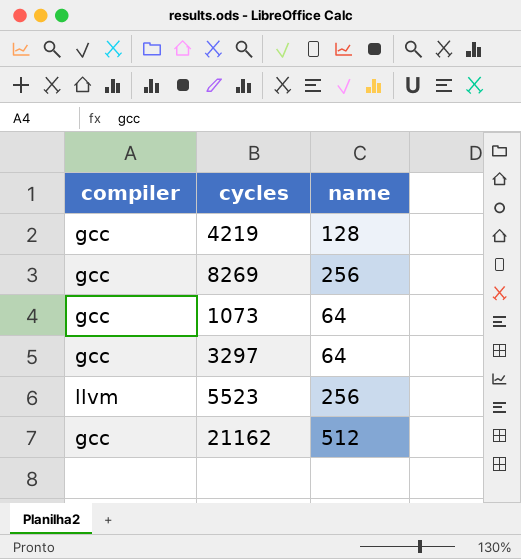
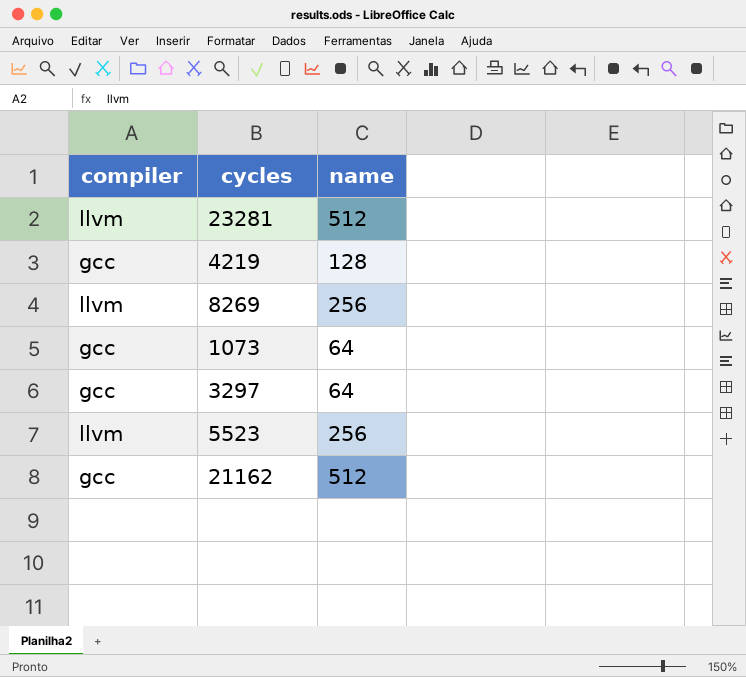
row 23281: none -> llvm | 512
8269 | compiler: gcc -> llvm

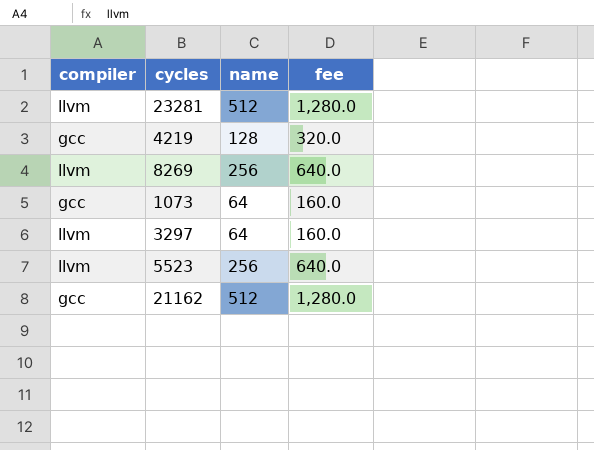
column fee | formula: none -> [name] * 2.5
3297 | compiler: gcc -> llvm

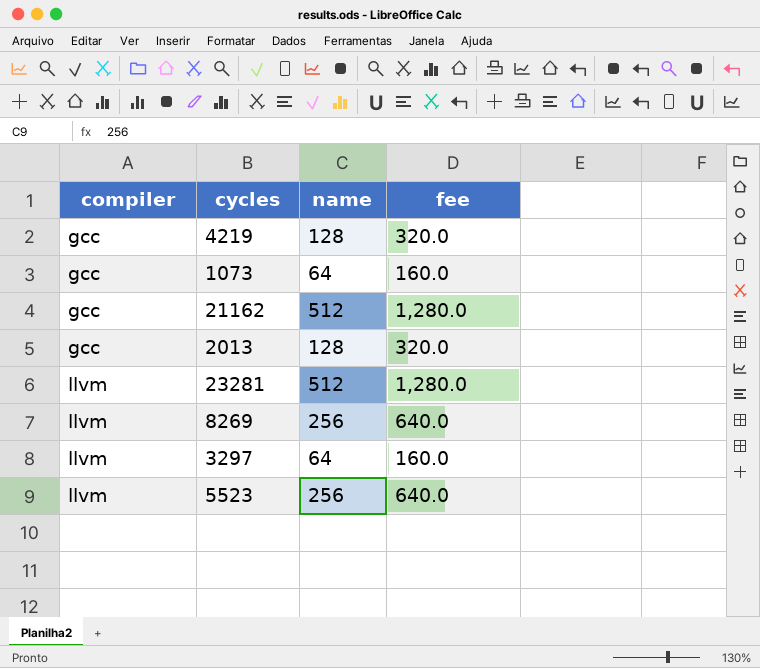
row order: none -> compiler ascending
row 2013: none -> gcc | 128 | 320.0

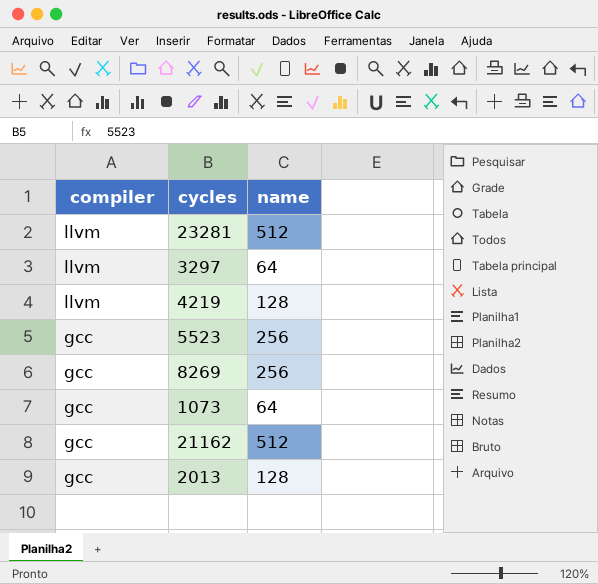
row order: compiler ascending -> compiler descending
column fee | formula: [name] * 2.5 -> none
4219 | compiler: gcc -> llvm
5523 | compiler: llvm -> gcc
8269 | compiler: llvm -> gcc

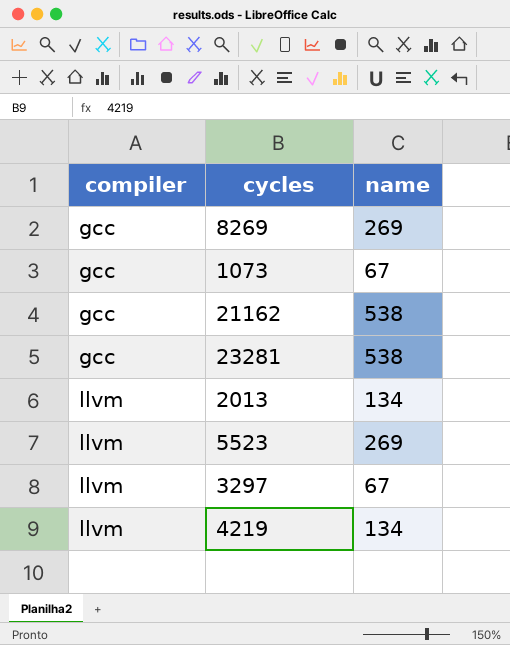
row order: compiler descending -> compiler ascending
8269 | name: 256 -> 269
1073 | name: 64 -> 67
21162 | name: 512 -> 538
23281 | compiler: llvm -> gcc
23281 | name: 512 -> 538
2013 | compiler: gcc -> llvm
2013 | name: 128 -> 134
5523 | compiler: gcc -> llvm
5523 | name: 256 -> 269
3297 | name: 64 -> 67
4219 | name: 128 -> 134

